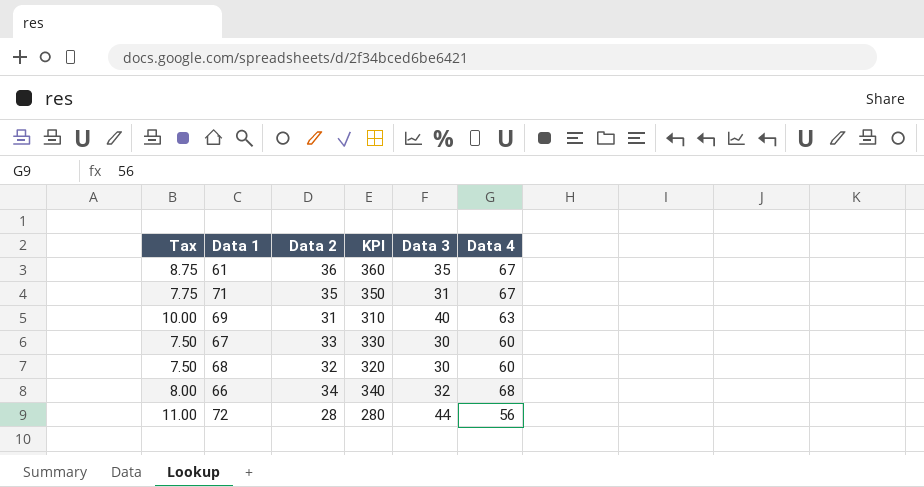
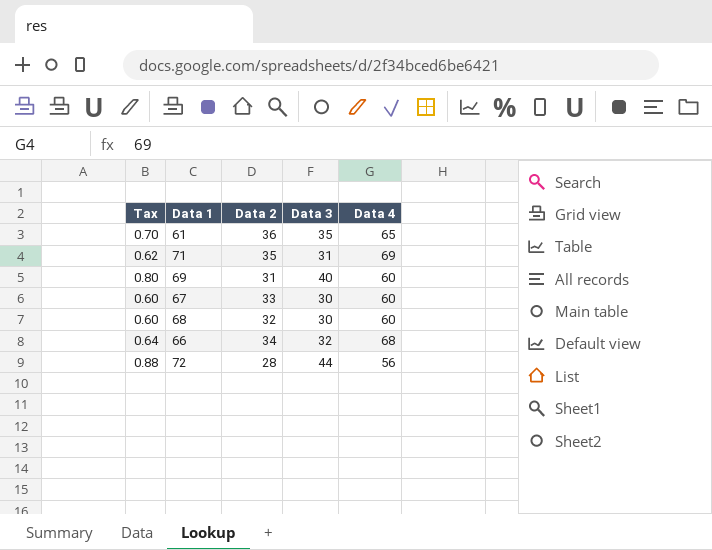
column KPI | formula: [Data 2] * 10 -> none
column Tax | formula: [Data 3] * 0.25 -> [Data 3] * 0.02
61 | Data 4: 67 -> 65
71 | Data 4: 67 -> 69
69 | Data 4: 63 -> 60

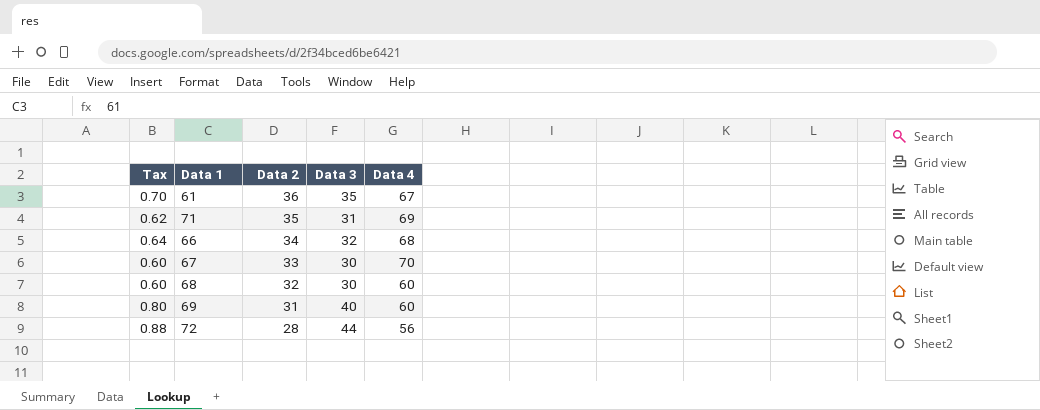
row order: none -> Data 2 descending
61 | Data 4: 65 -> 67
67 | Data 4: 60 -> 70

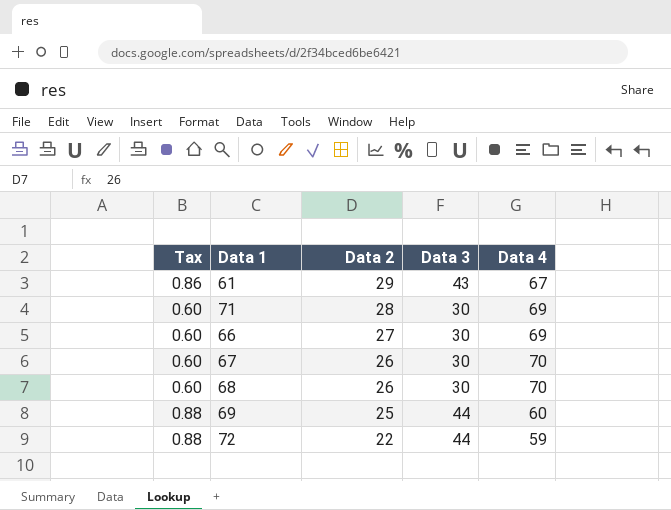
61 | Tax: 0.70 -> 0.86
61 | Data 2: 36 -> 29
61 | Data 3: 35 -> 43
71 | Tax: 0.62 -> 0.60
71 | Data 2: 35 -> 28
71 | Data 3: 31 -> 30
66 | Tax: 0.64 -> 0.60
66 | Data 2: 34 -> 27
66 | Data 3: 32 -> 30
66 | Data 4: 68 -> 69
67 | Data 2: 33 -> 26
68 | Data 2: 32 -> 26
68 | Data 4: 60 -> 70
69 | Tax: 0.80 -> 0.88
69 | Data 2: 31 -> 25
69 | Data 3: 40 -> 44
72 | Data 2: 28 -> 22
72 | Data 4: 56 -> 59

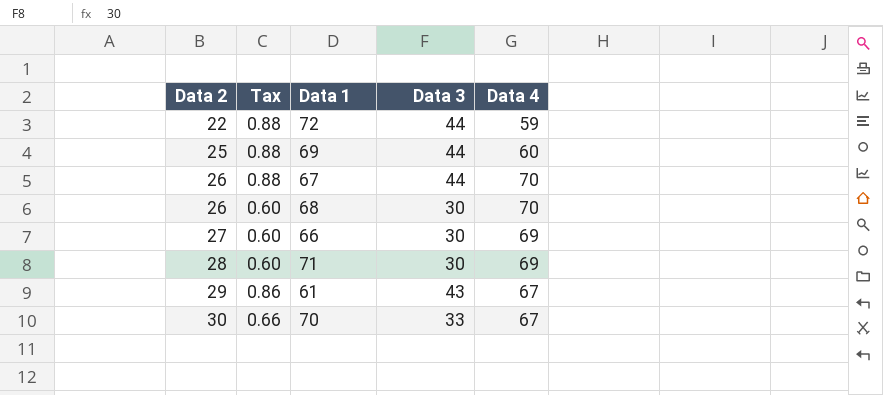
row order: Data 2 descending -> Data 2 ascending
column Data 2 | position: 3 -> 1
67 | Tax: 0.60 -> 0.88
67 | Data 3: 30 -> 44
row 70: none -> 30 | 0.66 | 33 | 67

